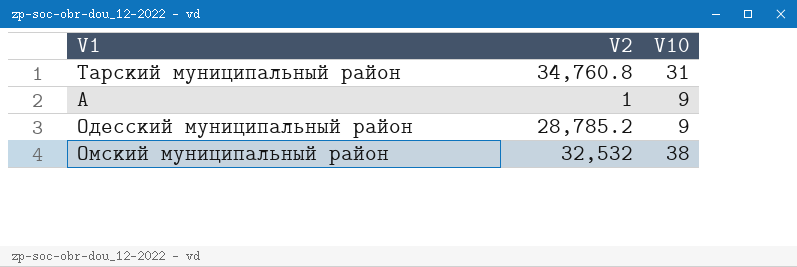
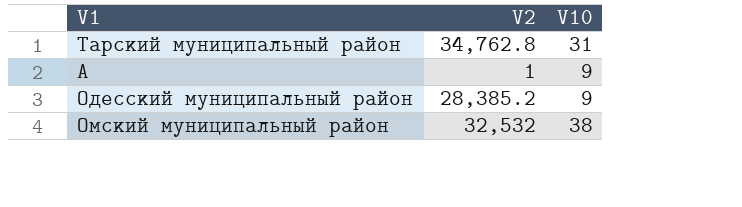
Тарский муниципальный район | V2: 34,760.8 -> 34,762.8
Одесский муниципальный район | V2: 28,785.2 -> 28,385.2

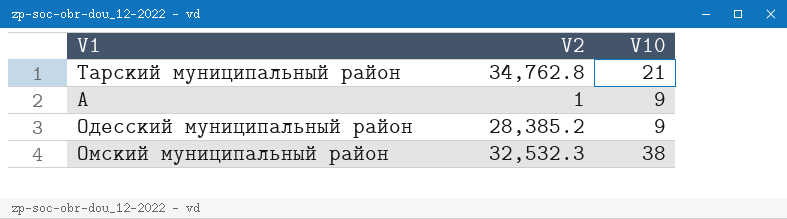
Тарский муниципальный район | V10: 31 -> 21
Омский муниципальный район | V2: 32,532 -> 32,532.3

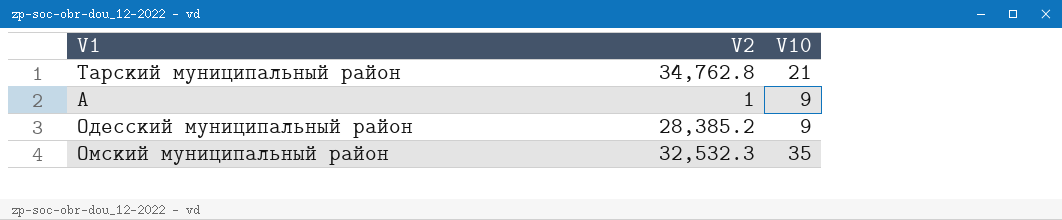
Омский муниципальный район | V10: 38 -> 35

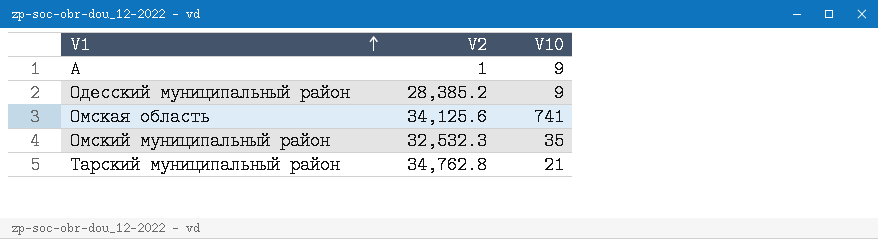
row order: none -> V1 ascending
row Омская область: none -> 34,125.6 | 741

